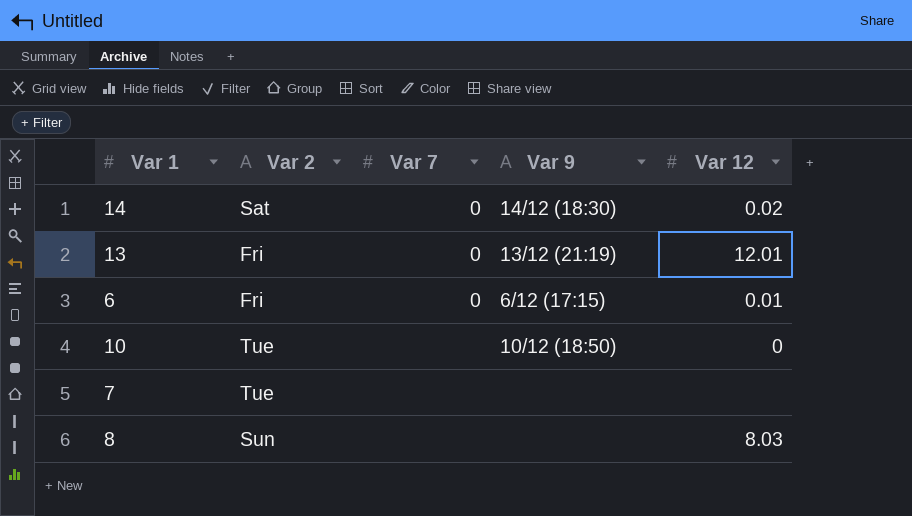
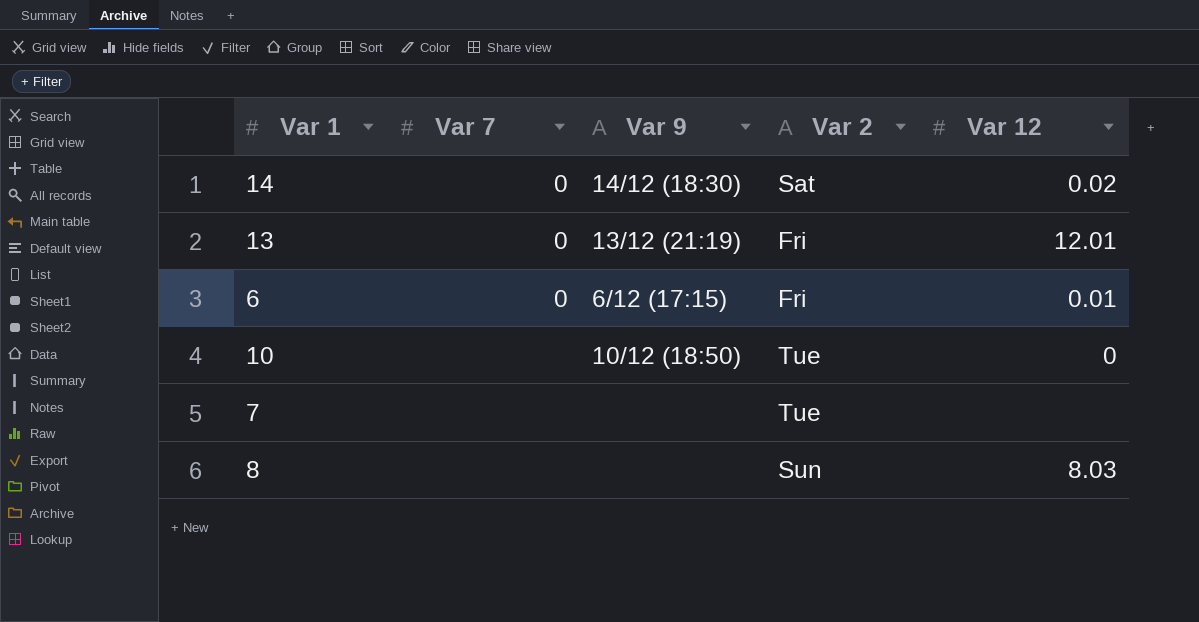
column Var 2 | position: 2 -> 4

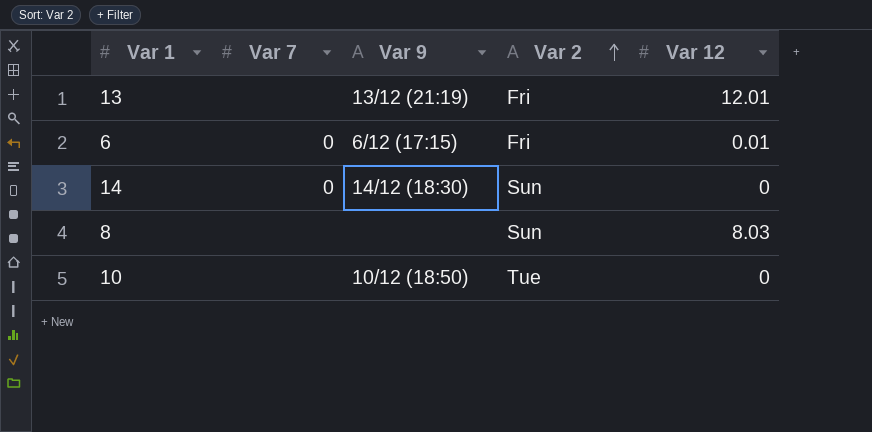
row order: none -> Var 2 ascending
row 7: none | none | Tue | none -> none
13 | Var 7: 0 -> none
14 | Var 2: Sat -> Sun
14 | Var 12: 0.02 -> 0

